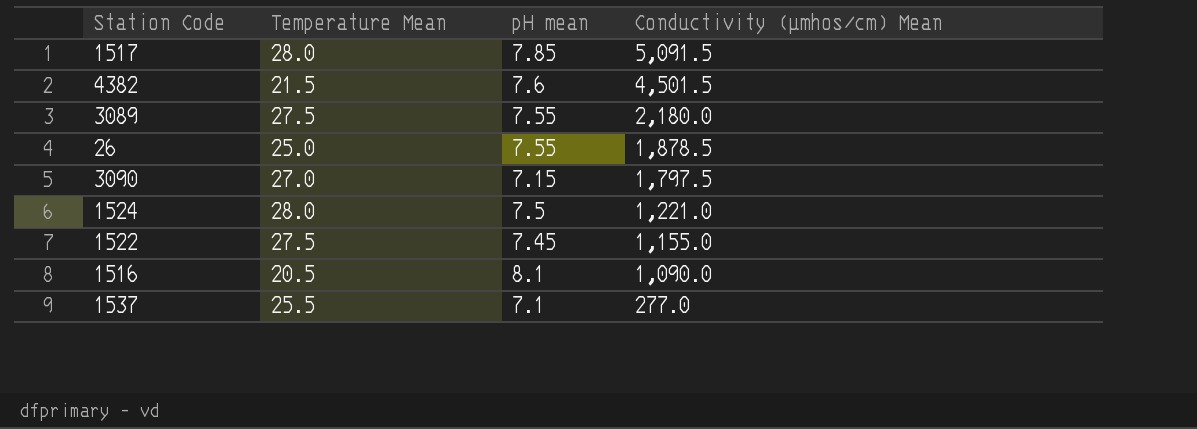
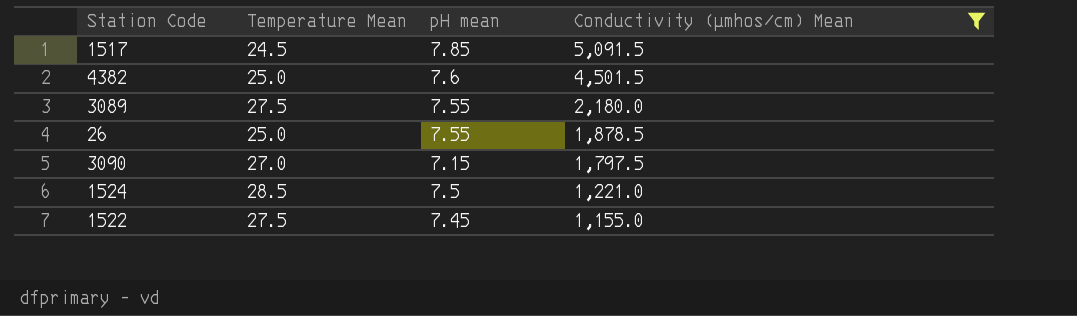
filter: none -> Conductivity (µmhos/cm) Mean >= 1,155.0
1517 | Temperature Mean: 28.0 -> 24.5
4382 | Temperature Mean: 21.5 -> 25.0
1524 | Temperature Mean: 28.0 -> 28.5

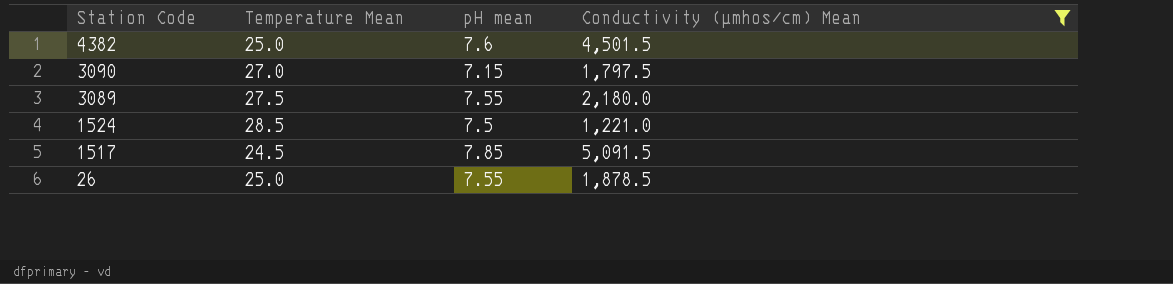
row order: Conductivity (µmhos/cm) Mean descending -> Station Code descending
row 1522: 27.5 | 7.45 | 1,155.0 -> none

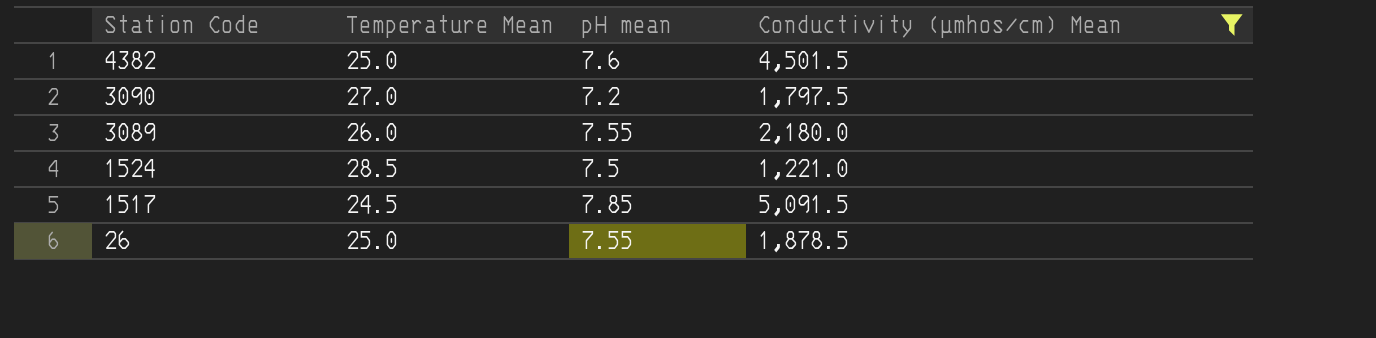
3090 | pH mean: 7.15 -> 7.2
3089 | Temperature Mean: 27.5 -> 26.0

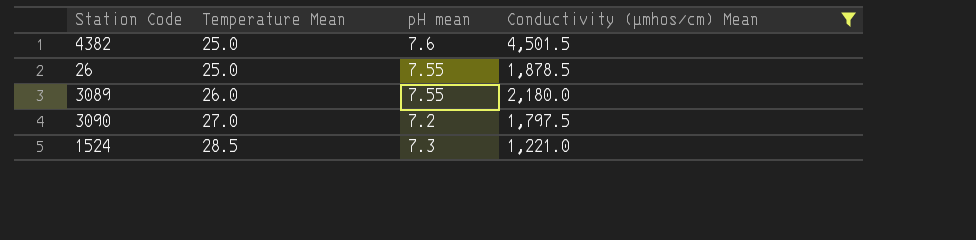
row order: Station Code descending -> Temperature Mean ascending
row 1517: 24.5 | 7.85 | 5,091.5 -> none
1524 | pH mean: 7.5 -> 7.3

